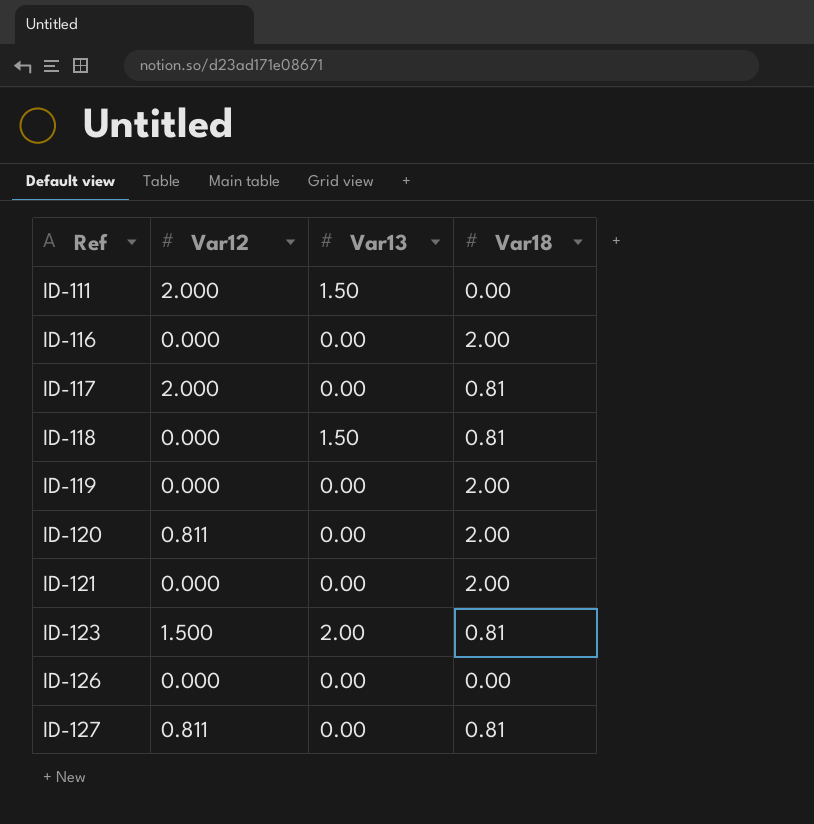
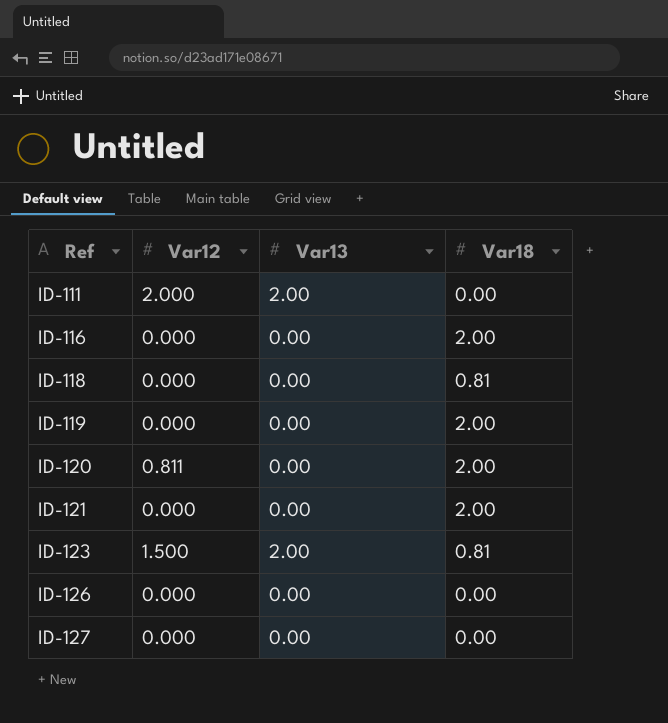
row ID-117: 2.000 | 0.00 | 0.81 -> none
ID-111 | Var13: 1.50 -> 2.00
ID-118 | Var13: 1.50 -> 0.00
ID-127 | Var12: 0.811 -> 0.000
ID-127 | Var18: 0.81 -> 0.00

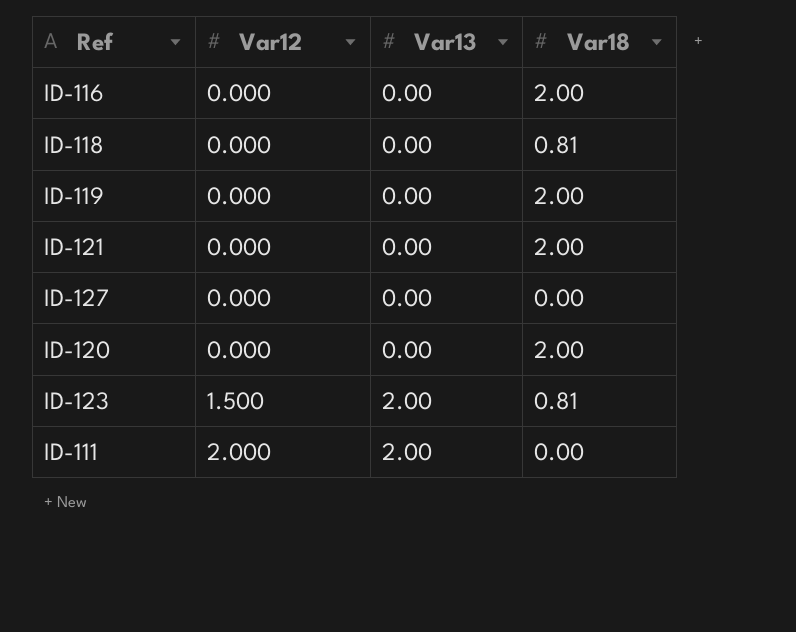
row order: Ref ascending -> Var12 ascending
row ID-126: 0.000 | 0.00 | 0.00 -> none
ID-120 | Var12: 0.811 -> 0.000

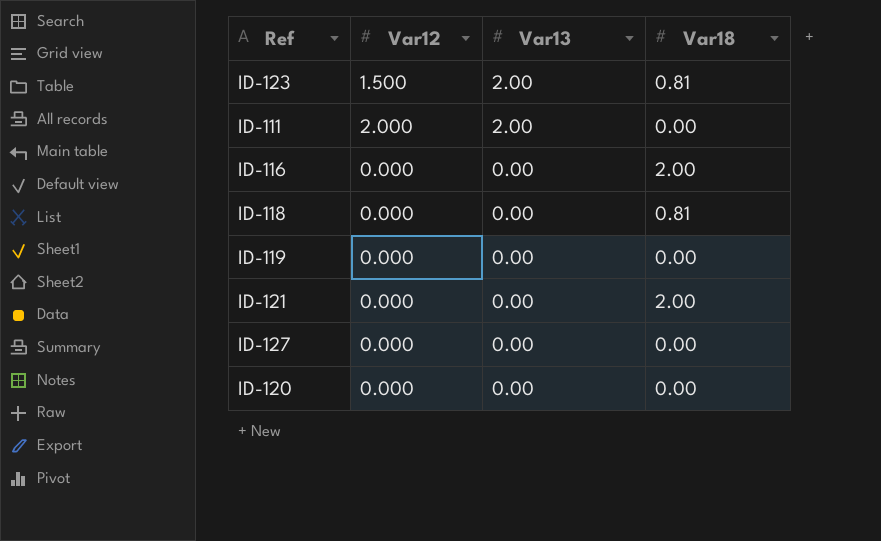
row order: Var12 ascending -> Var13 descending
ID-119 | Var18: 2.00 -> 0.00
ID-120 | Var18: 2.00 -> 0.00

